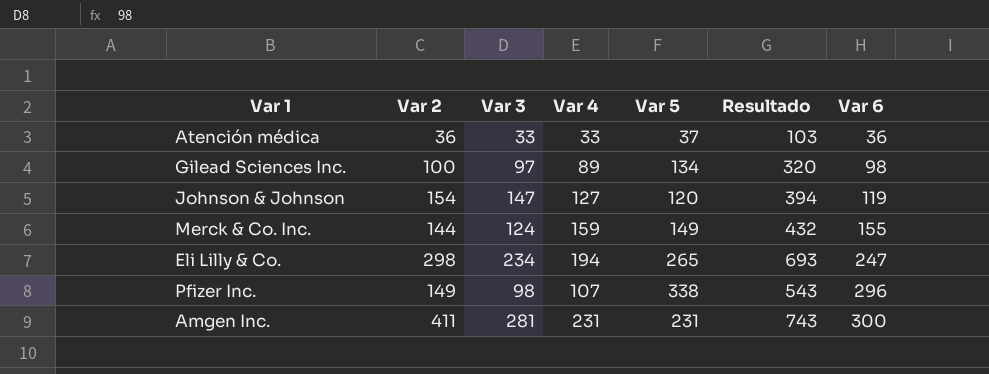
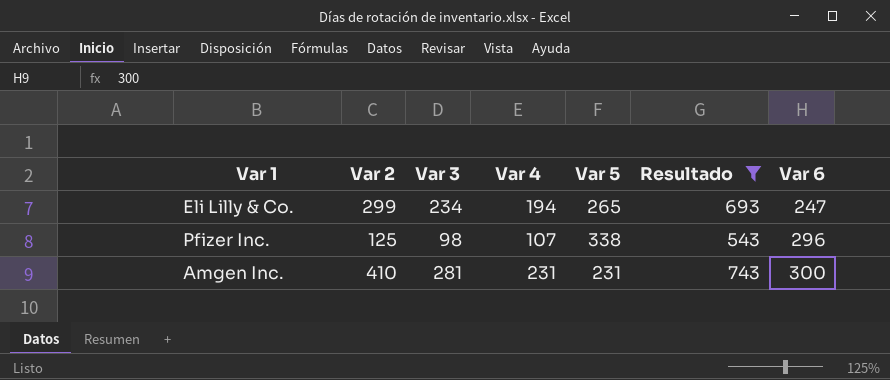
filter: none -> Resultado >= 543
Eli Lilly & Co. | Var 2: 298 -> 299
Pfizer Inc. | Var 2: 149 -> 125
Amgen Inc. | Var 2: 411 -> 410

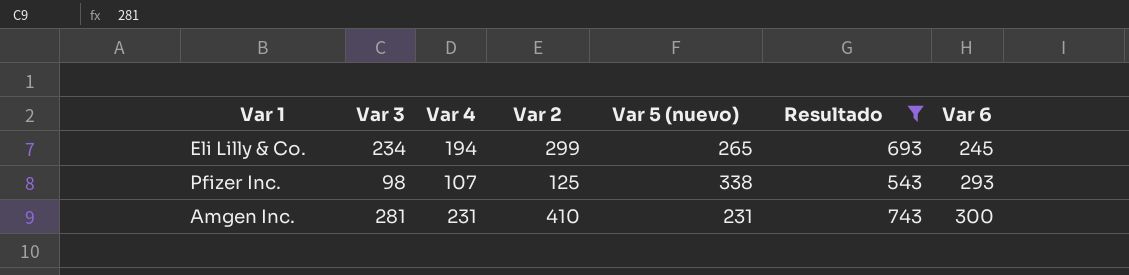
column Var 2 | position: 2 -> 4
column name: Var 5 -> Var 5 (nuevo)
Eli Lilly & Co. | Var 6: 247 -> 245
Pfizer Inc. | Var 6: 296 -> 293

